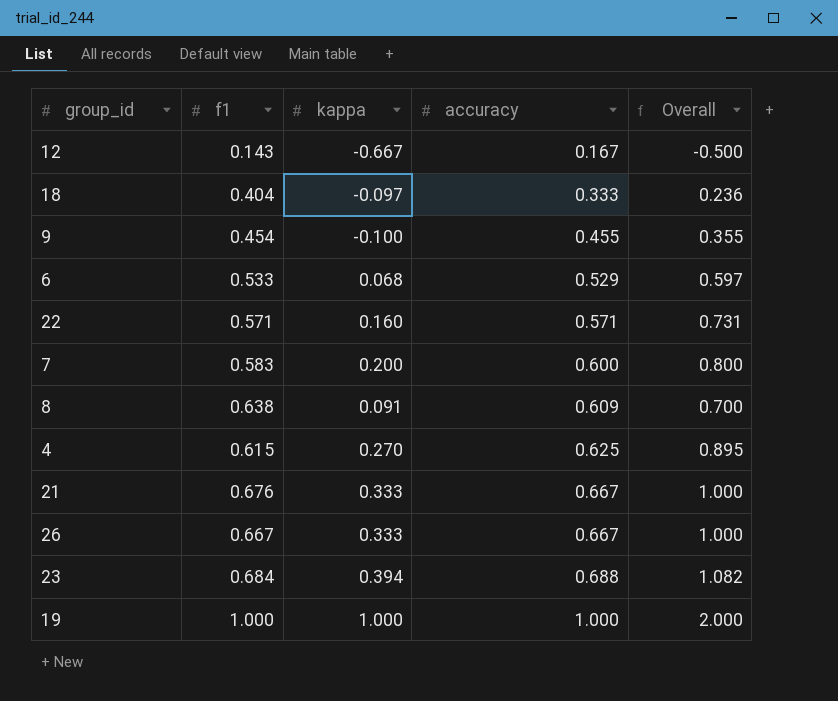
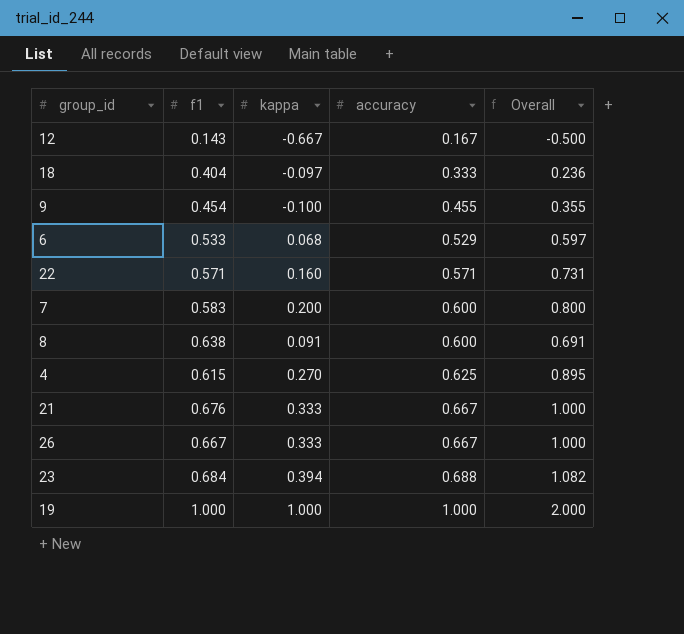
8 | accuracy: 0.609 -> 0.600
8 | Overall: 0.700 -> 0.691

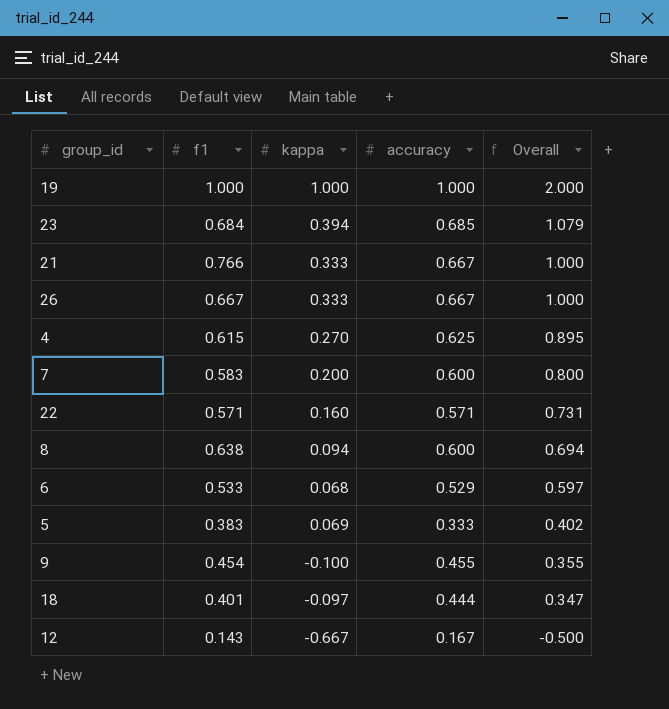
row order: accuracy ascending -> Overall descending
23 | accuracy: 0.688 -> 0.685
23 | Overall: 1.082 -> 1.079
21 | f1: 0.676 -> 0.766
8 | kappa: 0.091 -> 0.094
8 | Overall: 0.691 -> 0.694
row 5: none -> 0.383 | 0.069 | 0.333 | 0.402
18 | f1: 0.404 -> 0.401
18 | accuracy: 0.333 -> 0.444
18 | Overall: 0.236 -> 0.347

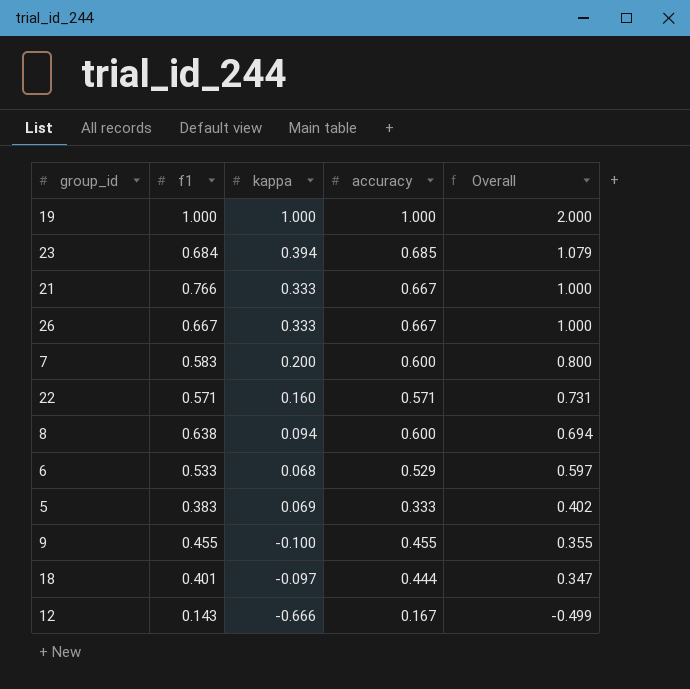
row 4: 0.615 | 0.270 | 0.625 | 0.895 -> none
9 | f1: 0.454 -> 0.455
12 | kappa: -0.667 -> -0.666
12 | Overall: -0.500 -> -0.499

